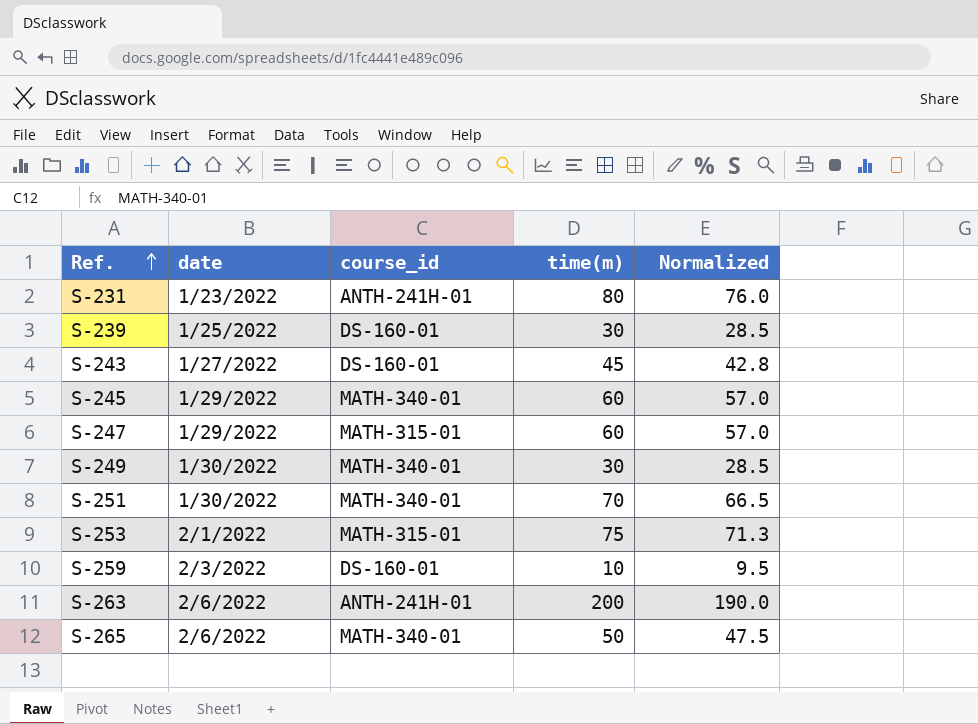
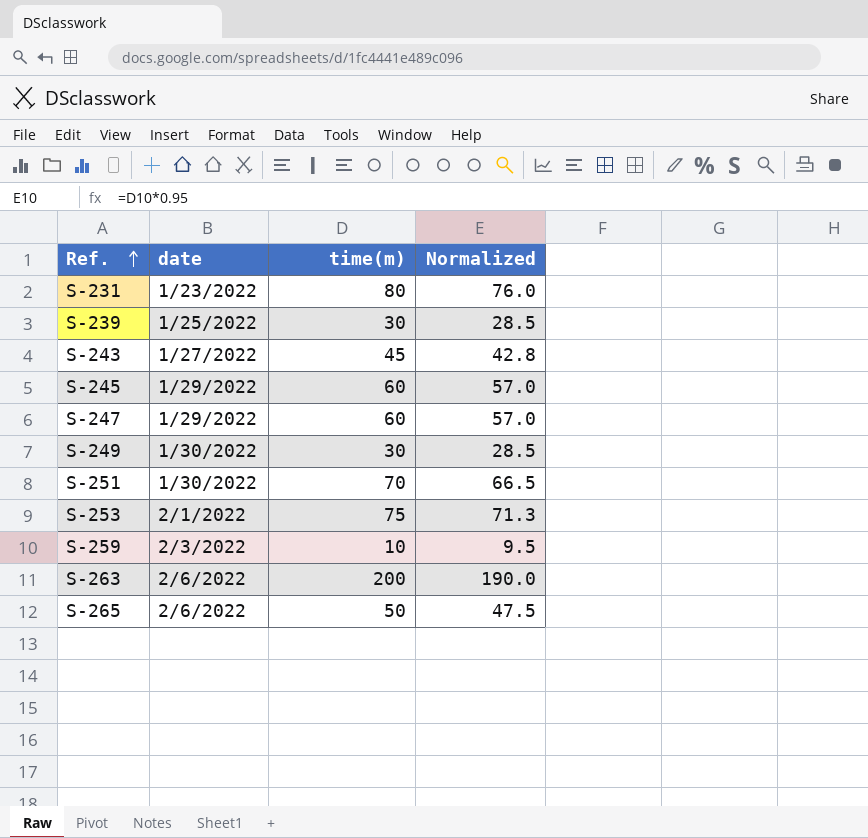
column course_id | position: 3 -> none

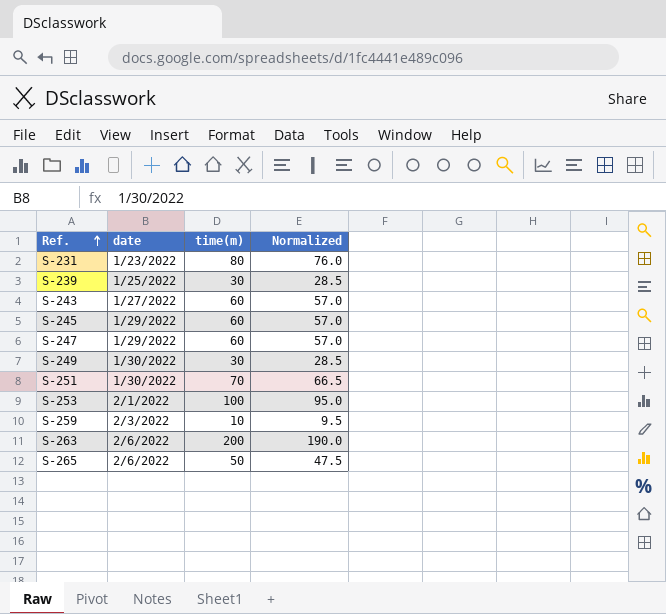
S-243 | time(m): 45 -> 60
S-243 | Normalized: 42.8 -> 57.0
S-253 | time(m): 75 -> 100
S-253 | Normalized: 71.3 -> 95.0

